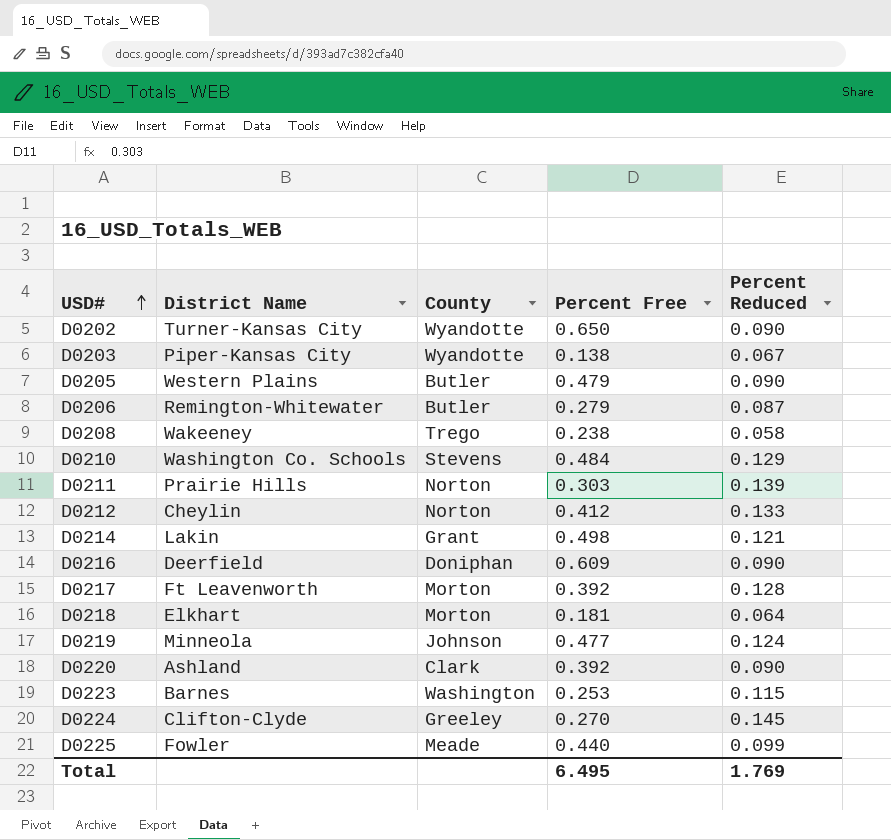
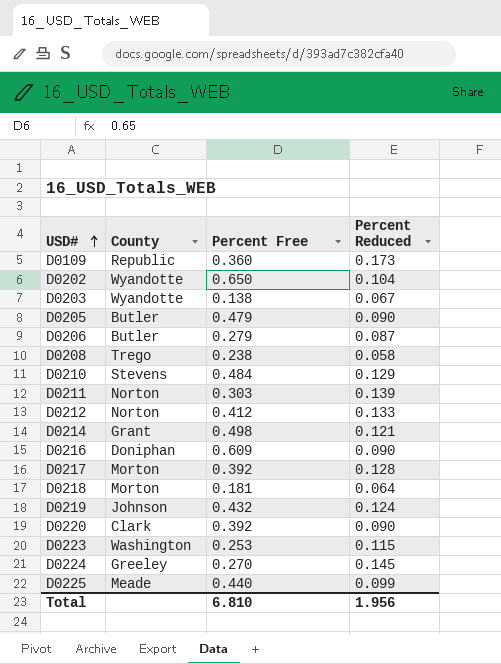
column District Name | position: 2 -> none
row D0109: none -> Republic | 0.360 | 0.173
D0202 | Percent Reduced: 0.090 -> 0.104
D0219 | Percent Free: 0.477 -> 0.432
Total | Percent Free: 6.495 -> 6.810
Total | Percent Reduced: 1.769 -> 1.956

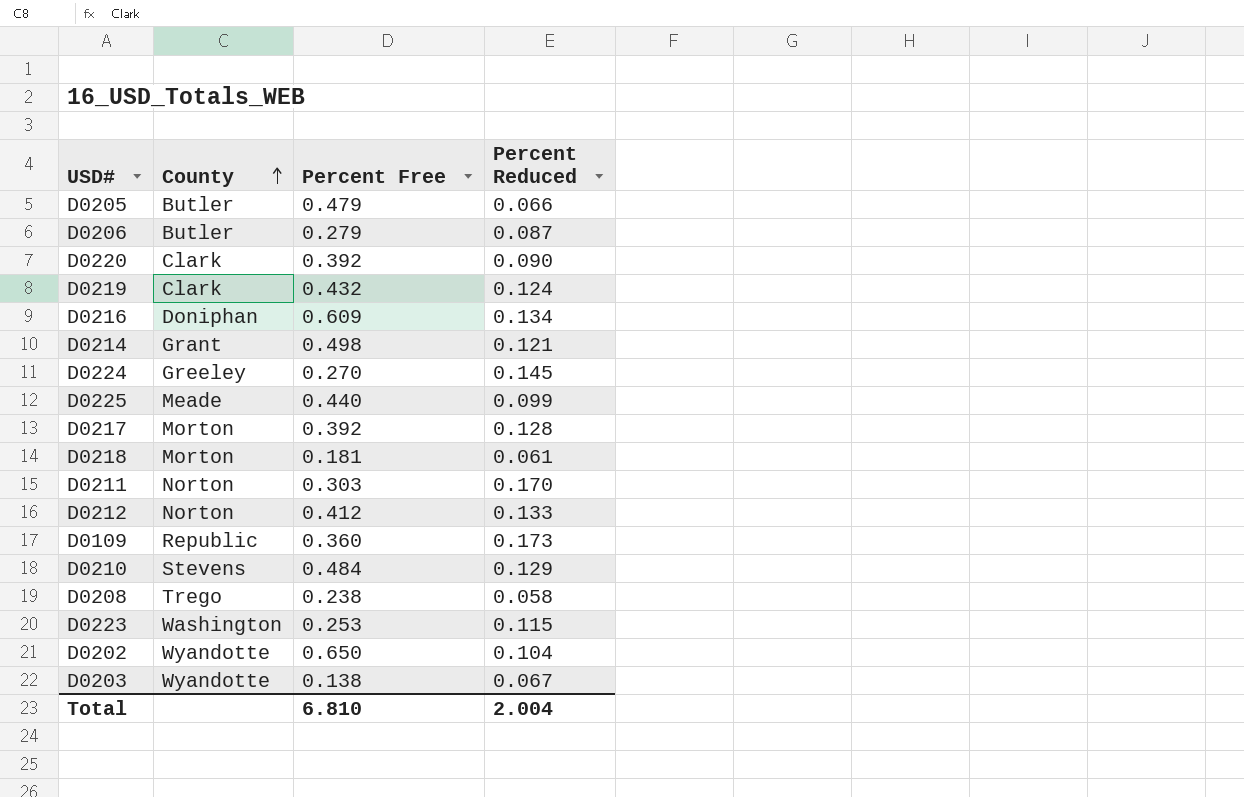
row order: USD# ascending -> County ascending
D0205 | Percent Reduced: 0.090 -> 0.066
D0219 | County: Johnson -> Clark
D0216 | Percent Reduced: 0.090 -> 0.134
D0218 | Percent Reduced: 0.064 -> 0.061
D0211 | Percent Reduced: 0.139 -> 0.170
Total | Percent Reduced: 1.956 -> 2.004

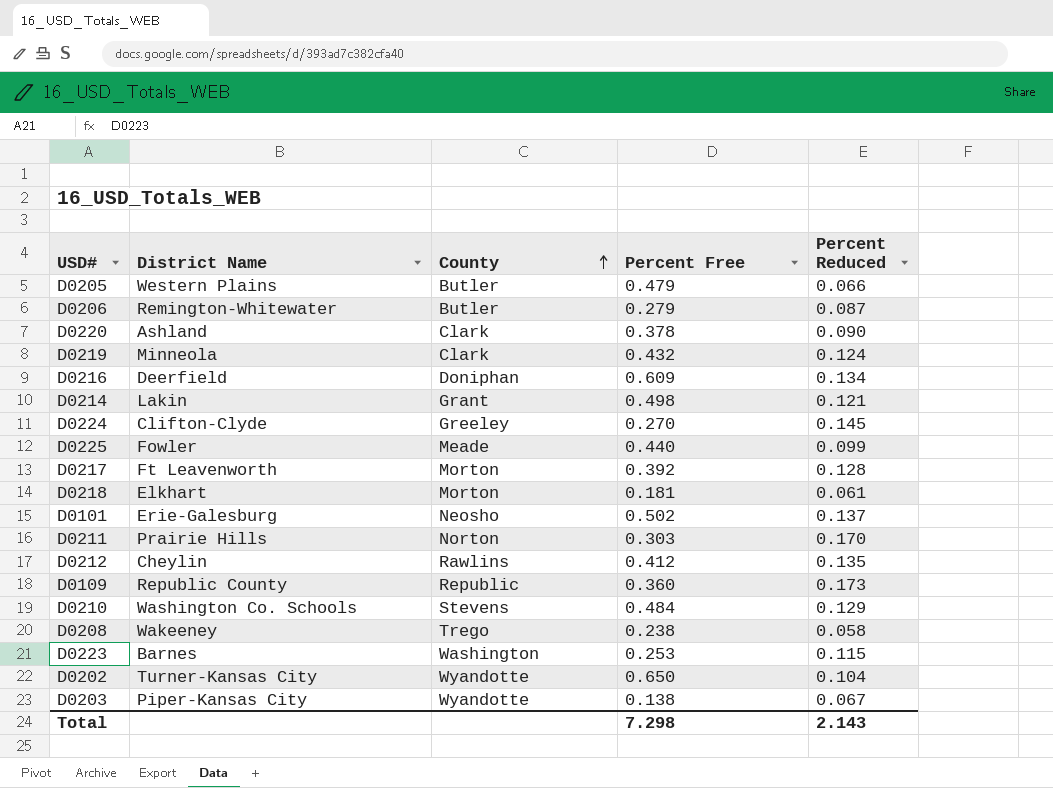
column District Name | position: none -> 2
D0220 | Percent Free: 0.392 -> 0.378
row D0101: none -> Erie-Galesburg | Neosho | 0.502 | 0.137
D0212 | County: Norton -> Rawlins
D0212 | Percent Reduced: 0.133 -> 0.135
Total | Percent Free: 6.810 -> 7.298
Total | Percent Reduced: 2.004 -> 2.143

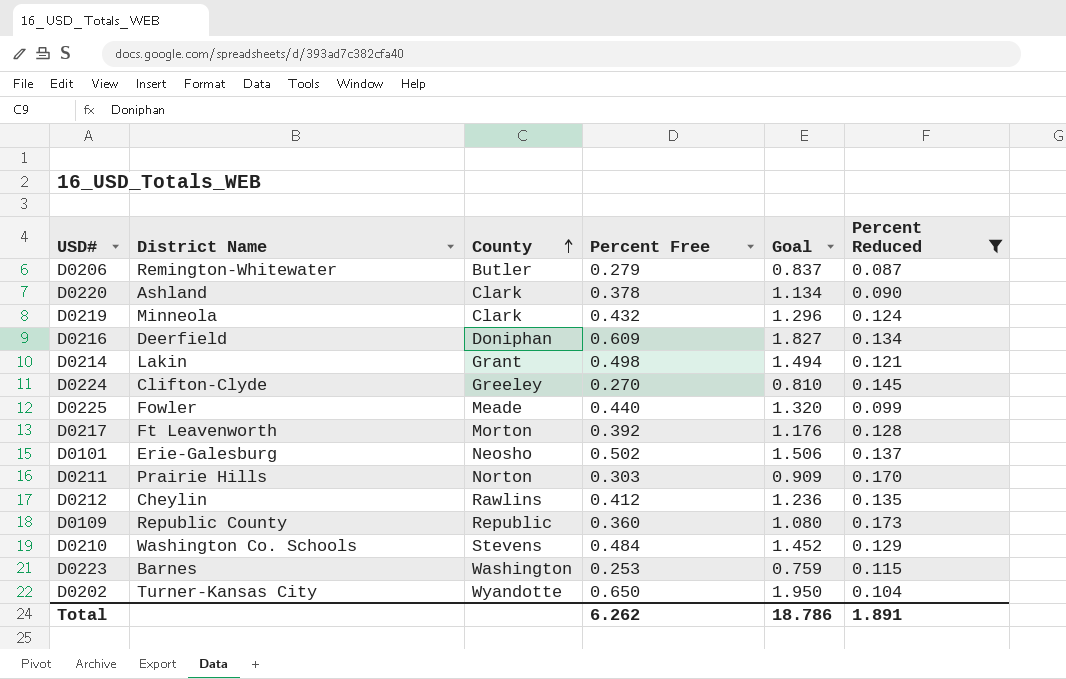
filter: none -> Percent Reduced >= 0.087
column Goal | formula: none -> [Percent Free] * 3
Total | Percent Free: 7.298 -> 6.262
Total | Percent Reduced: 2.143 -> 1.891

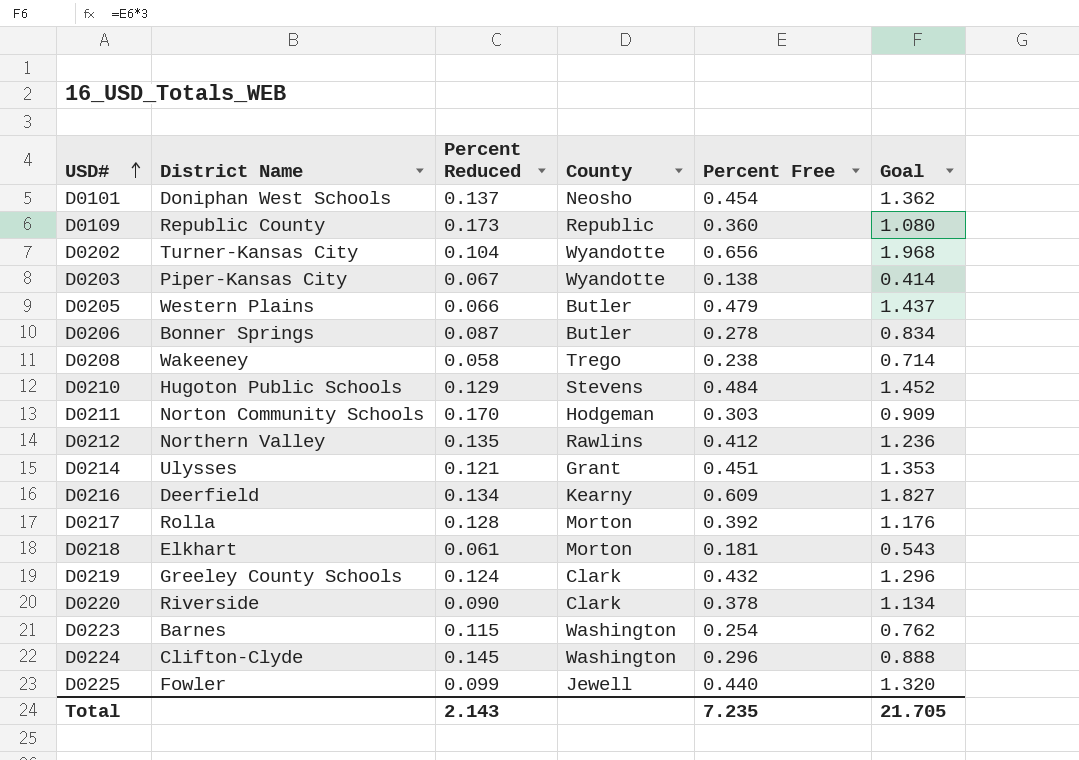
filter: Percent Reduced >= 0.087 -> none
row order: County ascending -> USD# ascending
column Percent Reduced | position: 6 -> 3
D0101 | District Name: Erie-Galesburg -> Doniphan West Schools
D0101 | Percent Free: 0.502 -> 0.454
D0101 | Goal: 1.506 -> 1.362
D0202 | Percent Free: 0.650 -> 0.656
D0202 | Goal: 1.950 -> 1.968
D0206 | District Name: Remington-Whitewater -> Bonner Springs
D0206 | Percent Free: 0.279 -> 0.278
D0206 | Goal: 0.837 -> 0.834
D0210 | District Name: Washington Co. Schools -> Hugoton Public Schools
D0211 | District Name: Prairie Hills -> Norton Community Schools
D0211 | County: Norton -> Hodgeman
D0212 | District Name: Cheylin -> Northern Valley
D0214 | District Name: Lakin -> Ulysses
D0214 | Percent Free: 0.498 -> 0.451
D0214 | Goal: 1.494 -> 1.353
D0216 | County: Doniphan -> Kearny
D0217 | District Name: Ft Leavenworth -> Rolla
D0219 | District Name: Minneola -> Greeley County Schools
D0220 | District Name: Ashland -> Riverside
D0223 | Percent Free: 0.253 -> 0.254
D0223 | Goal: 0.759 -> 0.762
D0224 | County: Greeley -> Washington
D0224 | Percent Free: 0.270 -> 0.296
D0224 | Goal: 0.810 -> 0.888
D0225 | County: Meade -> Jewell
Total | Percent Reduced: 1.891 -> 2.143
Total | Percent Free: 6.262 -> 7.235
Total | Goal: 18.786 -> 21.705

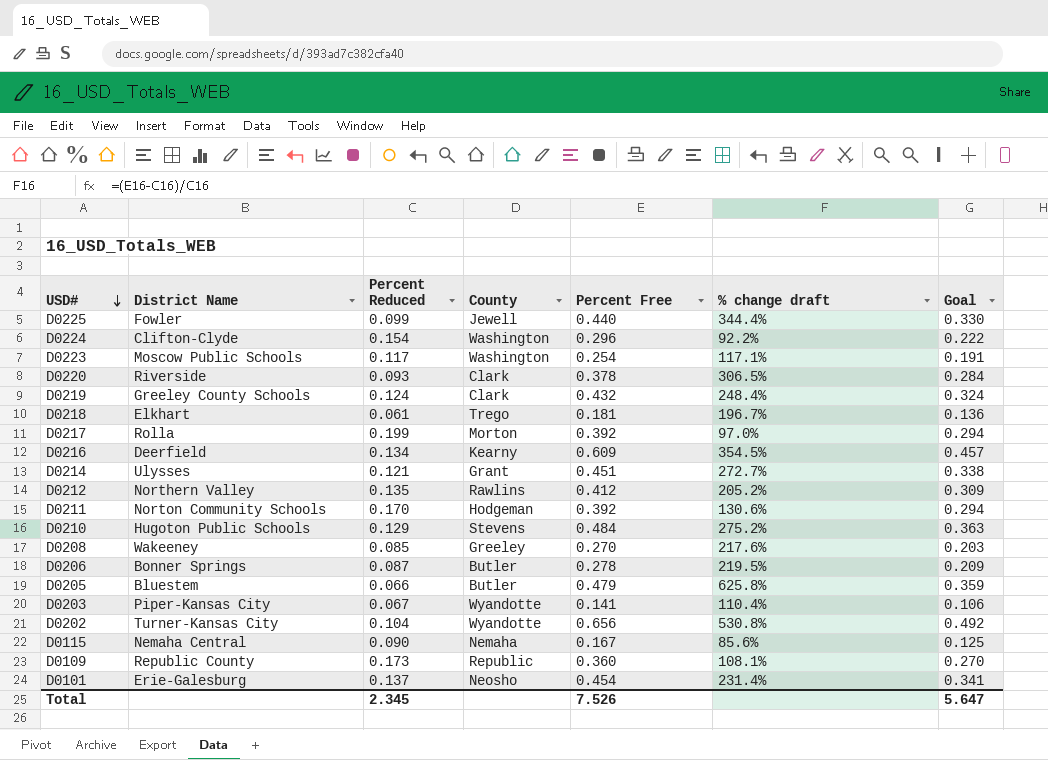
row order: USD# ascending -> USD# descending
column % change draft | formula: none -> ([Percent Free] - [Percent Reduced]) / [Percent Reduced]
column Goal | formula: [Percent Free] * 3 -> [Percent Free] * 0.75
D0224 | Percent Reduced: 0.145 -> 0.154
D0223 | District Name: Barnes -> Moscow Public Schools
D0223 | Percent Reduced: 0.115 -> 0.117
D0220 | Percent Reduced: 0.090 -> 0.093
D0218 | County: Morton -> Trego
D0217 | Percent Reduced: 0.128 -> 0.199
D0211 | Percent Free: 0.303 -> 0.392
D0208 | Percent Reduced: 0.058 -> 0.085
D0208 | County: Trego -> Greeley
D0208 | Percent Free: 0.238 -> 0.270
D0205 | District Name: Western Plains -> Bluestem
D0203 | Percent Free: 0.138 -> 0.141
row D0115: none -> Nemaha Central | 0.090 | Nemaha | 0.167 | 85.6% | 0.125
D0101 | District Name: Doniphan West Schools -> Erie-Galesburg
Total | Percent Reduced: 2.143 -> 2.345
Total | Percent Free: 7.235 -> 7.526
Total | Goal: 21.705 -> 5.647

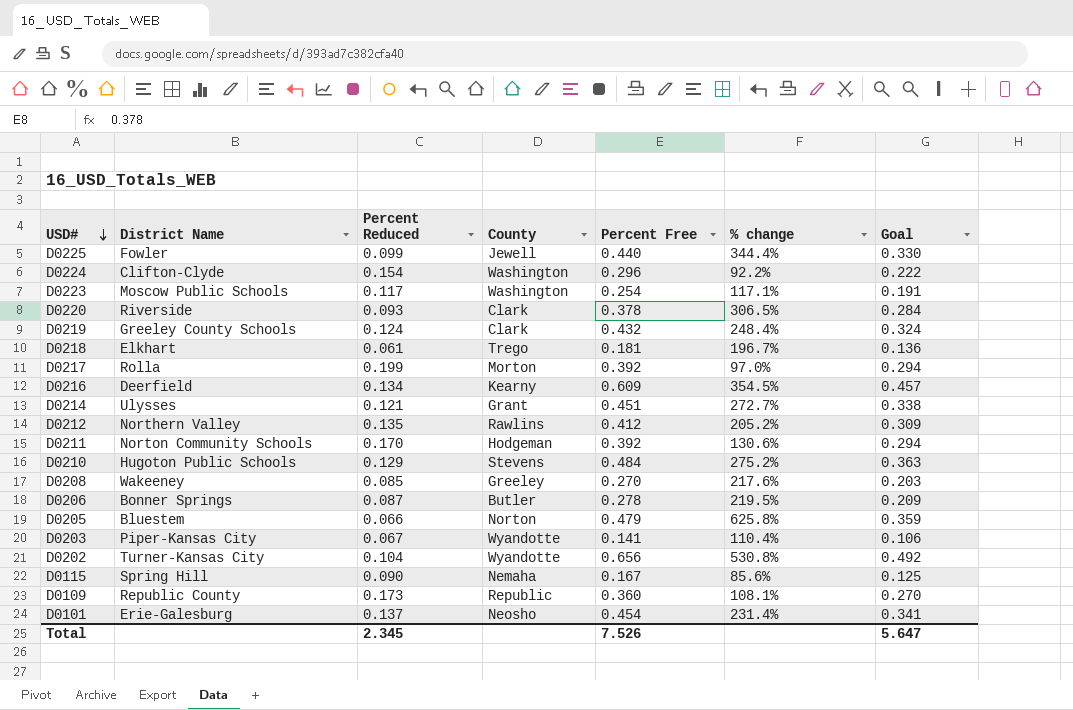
column name: % change draft -> % change
D0205 | County: Butler -> Norton
D0115 | District Name: Nemaha Central -> Spring Hill

